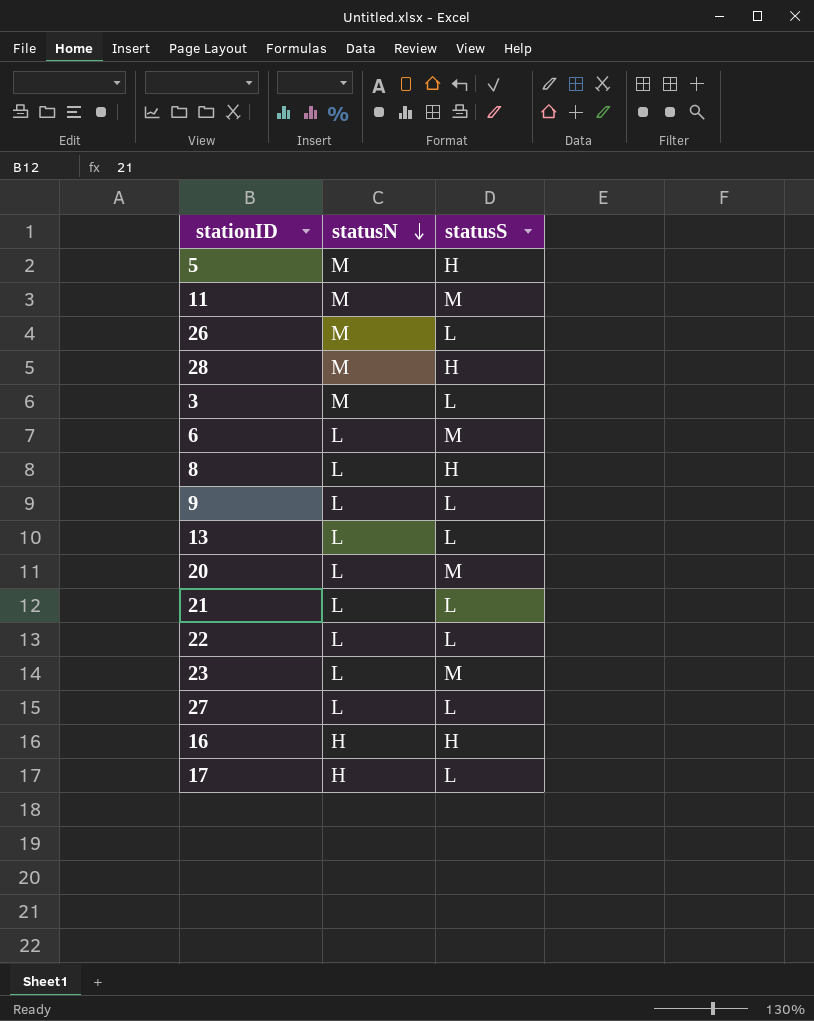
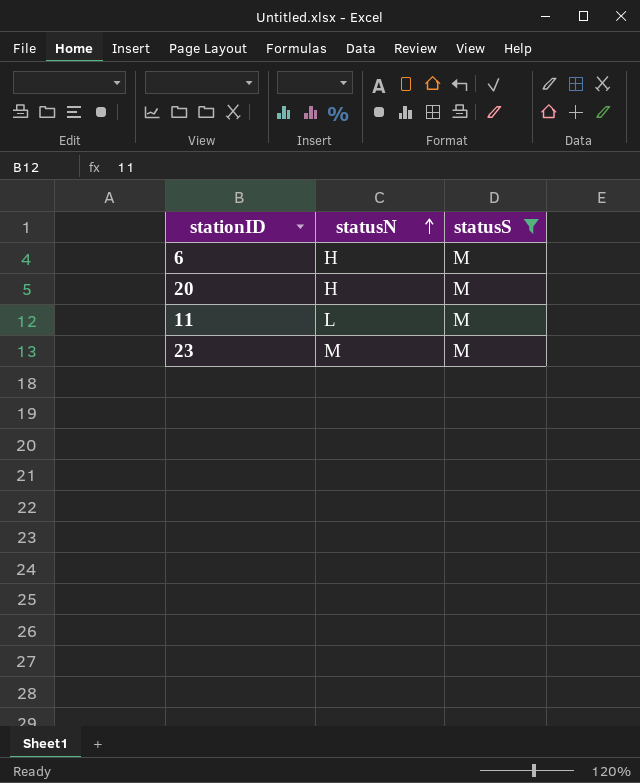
filter: none -> statusS = M
row order: statusN descending -> statusN ascending
6 | statusN: L -> H
20 | statusN: L -> H
11 | statusN: M -> L
23 | statusN: L -> M

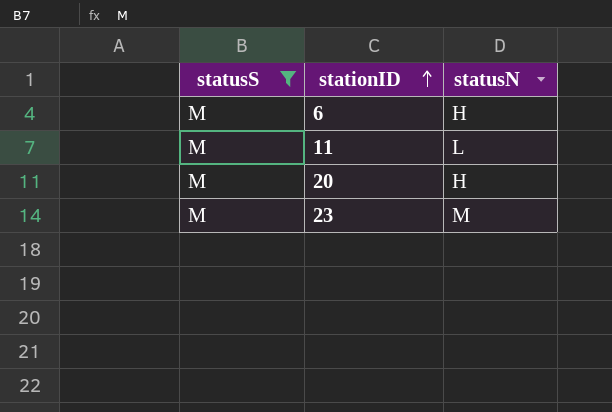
row order: statusN ascending -> stationID ascending
column statusS | position: 3 -> 1

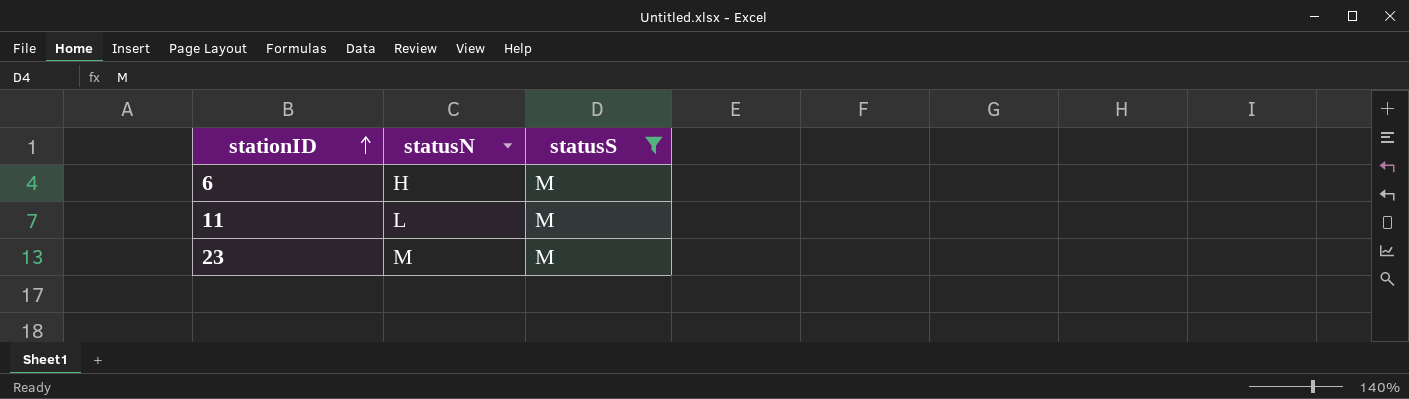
column statusS | position: 1 -> 3
row 20: M | H -> none

